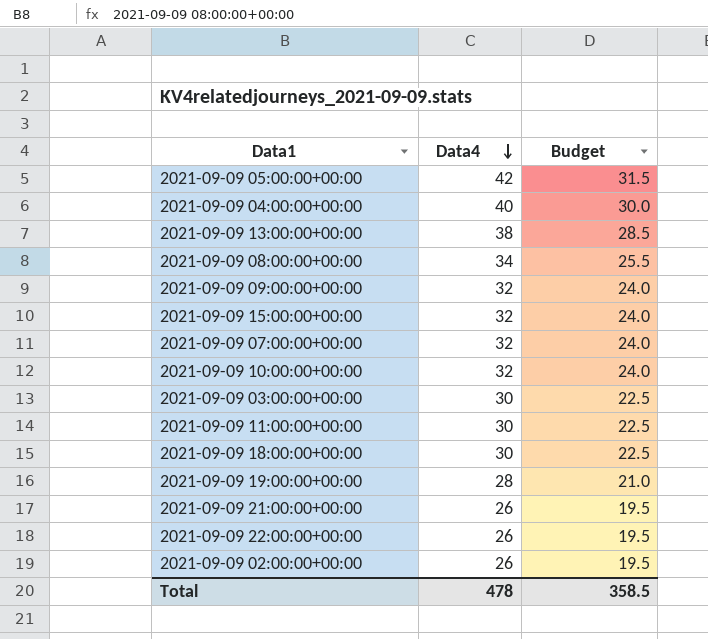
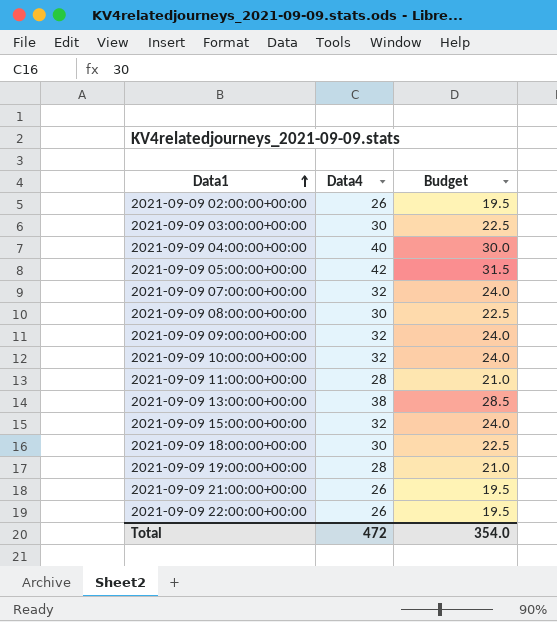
row order: Data4 descending -> Data1 ascending
2021-09-09 08:00:00+00:00 | Data4: 34 -> 30
2021-09-09 08:00:00+00:00 | Budget: 25.5 -> 22.5
2021-09-09 11:00:00+00:00 | Data4: 30 -> 28
2021-09-09 11:00:00+00:00 | Budget: 22.5 -> 21.0
Total | Data4: 478 -> 472
Total | Budget: 358.5 -> 354.0

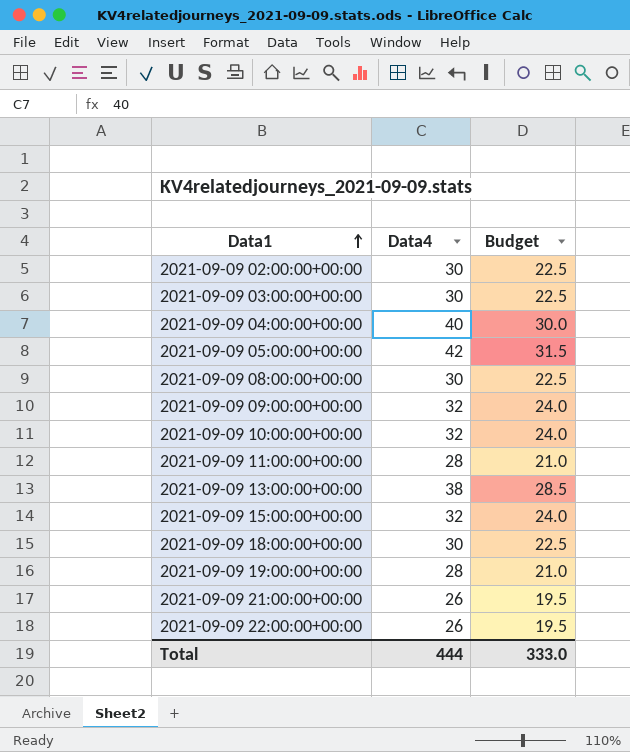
row 2021-09-09 07:00:00+00:00: 32 | 24.0 -> none
2021-09-09 02:00:00+00:00 | Data4: 26 -> 30
2021-09-09 02:00:00+00:00 | Budget: 19.5 -> 22.5
Total | Data4: 472 -> 444
Total | Budget: 354.0 -> 333.0

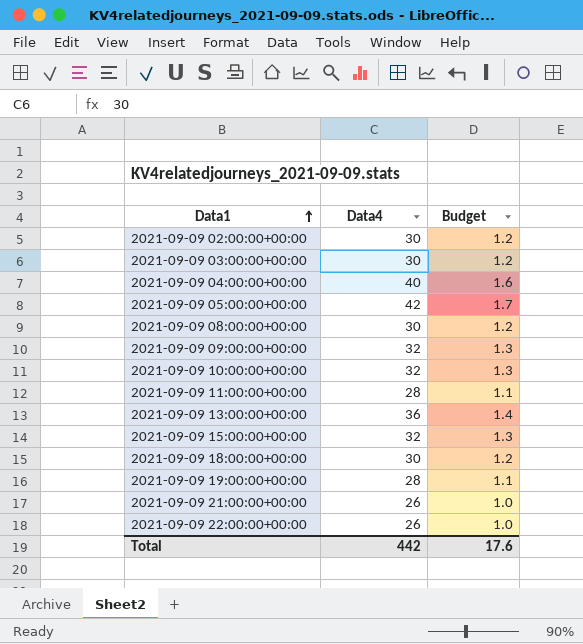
column Budget | formula: [Data4] * 0.75 -> [Data4] * 0.04
2021-09-09 13:00:00+00:00 | Data4: 38 -> 36
Total | Data4: 444 -> 442
Total | Budget: 333.0 -> 17.6

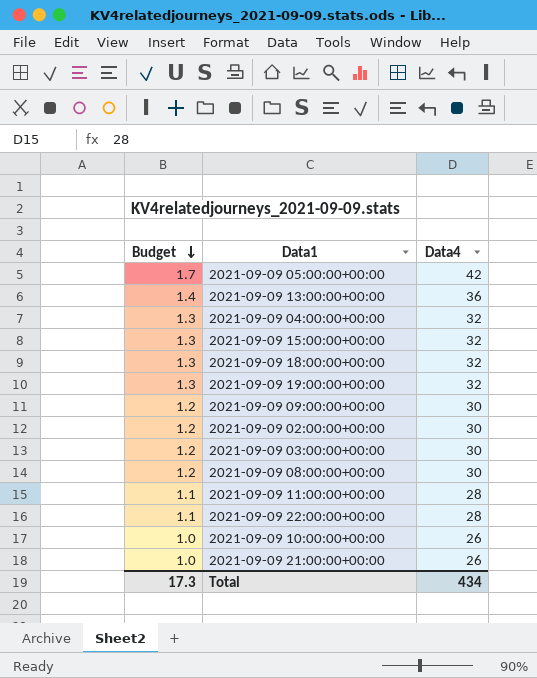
row order: Data1 ascending -> Budget descending
column Budget | position: 3 -> 1
2021-09-09 04:00:00+00:00 | Budget: 1.6 -> 1.3
2021-09-09 04:00:00+00:00 | Data4: 40 -> 32
2021-09-09 18:00:00+00:00 | Budget: 1.2 -> 1.3
2021-09-09 18:00:00+00:00 | Data4: 30 -> 32
2021-09-09 19:00:00+00:00 | Budget: 1.1 -> 1.3
2021-09-09 19:00:00+00:00 | Data4: 28 -> 32
2021-09-09 09:00:00+00:00 | Budget: 1.3 -> 1.2
2021-09-09 09:00:00+00:00 | Data4: 32 -> 30
2021-09-09 22:00:00+00:00 | Budget: 1.0 -> 1.1
2021-09-09 22:00:00+00:00 | Data4: 26 -> 28
2021-09-09 10:00:00+00:00 | Budget: 1.3 -> 1.0
2021-09-09 10:00:00+00:00 | Data4: 32 -> 26
Total | Budget: 17.6 -> 17.3
Total | Data4: 442 -> 434

